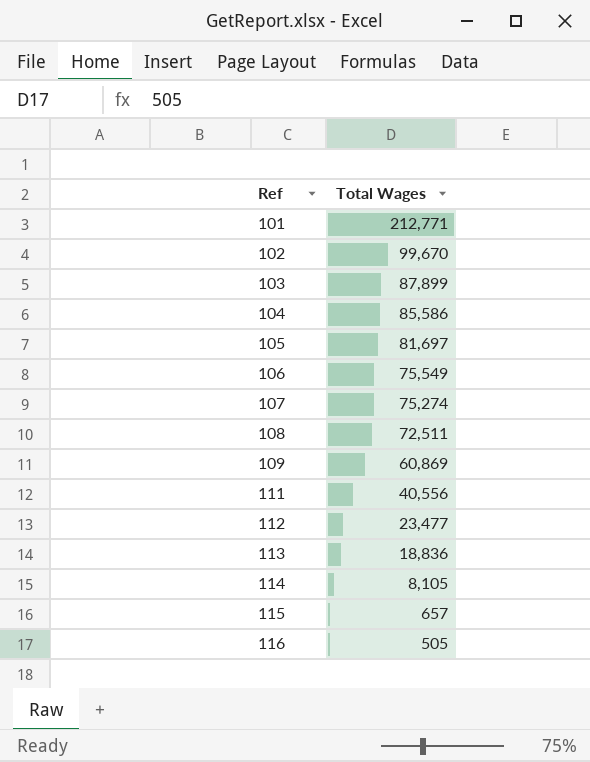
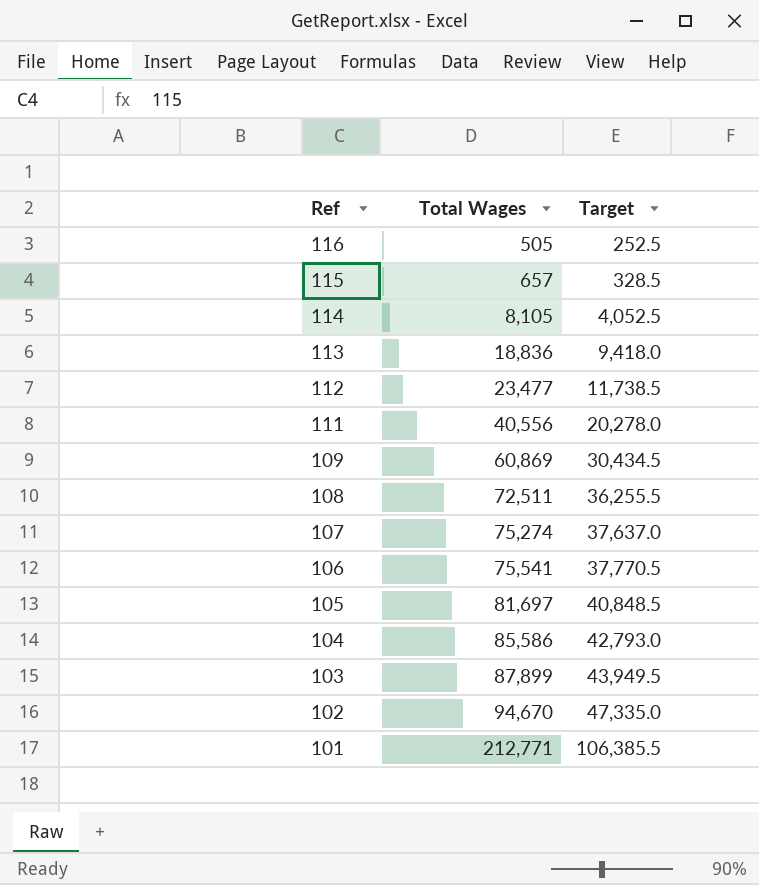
row order: Ref ascending -> Ref descending
column Target | formula: none -> [Total Wages] * 0.5
106 | Total Wages: 75,549 -> 75,541
102 | Total Wages: 99,670 -> 94,670

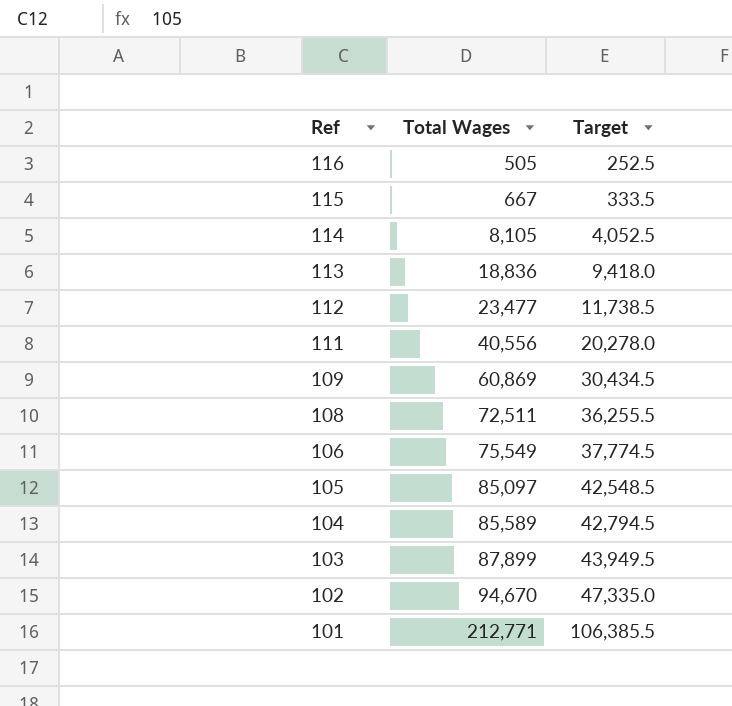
row 107: 75,274 | 37,637.0 -> none
115 | Total Wages: 657 -> 667
115 | Target: 328.5 -> 333.5
106 | Total Wages: 75,541 -> 75,549
106 | Target: 37,770.5 -> 37,774.5
105 | Total Wages: 81,697 -> 85,097
105 | Target: 40,848.5 -> 42,548.5
104 | Total Wages: 85,586 -> 85,589
104 | Target: 42,793.0 -> 42,794.5

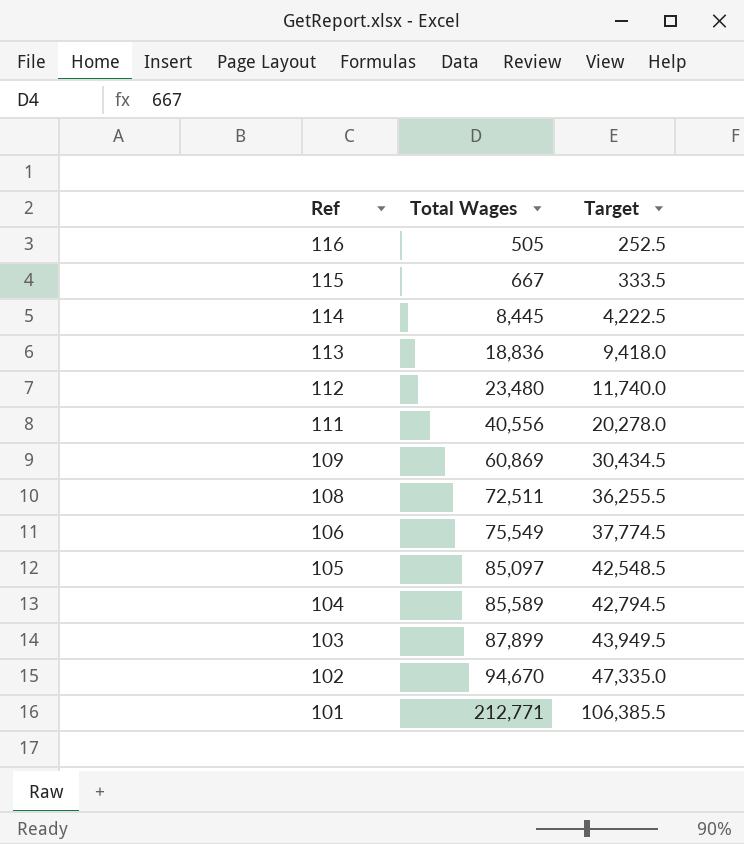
114 | Total Wages: 8,105 -> 8,445
114 | Target: 4,052.5 -> 4,222.5
112 | Total Wages: 23,477 -> 23,480
112 | Target: 11,738.5 -> 11,740.0

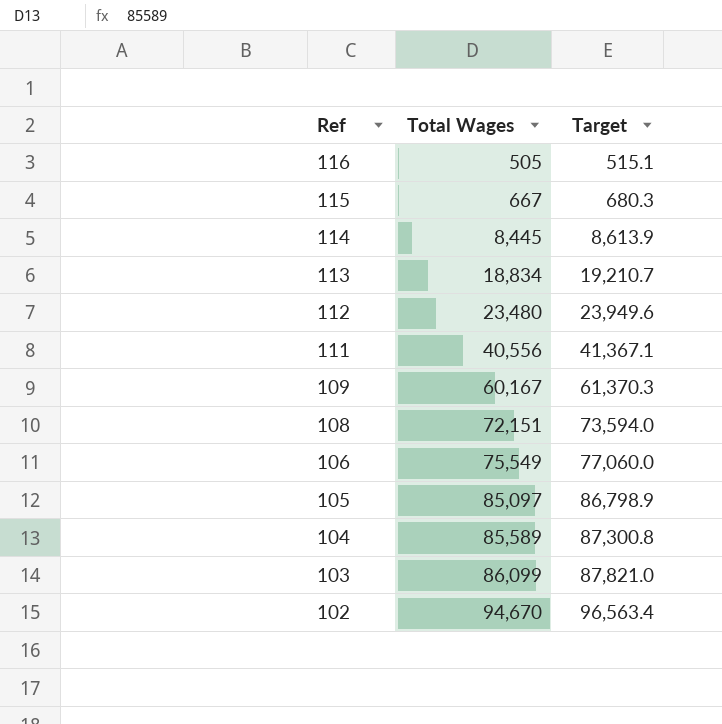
column Target | formula: [Total Wages] * 0.5 -> [Total Wages] * 1.02
row 101: 212,771 | 106,385.5 -> none
113 | Total Wages: 18,836 -> 18,834
109 | Total Wages: 60,869 -> 60,167
108 | Total Wages: 72,511 -> 72,151
103 | Total Wages: 87,899 -> 86,099

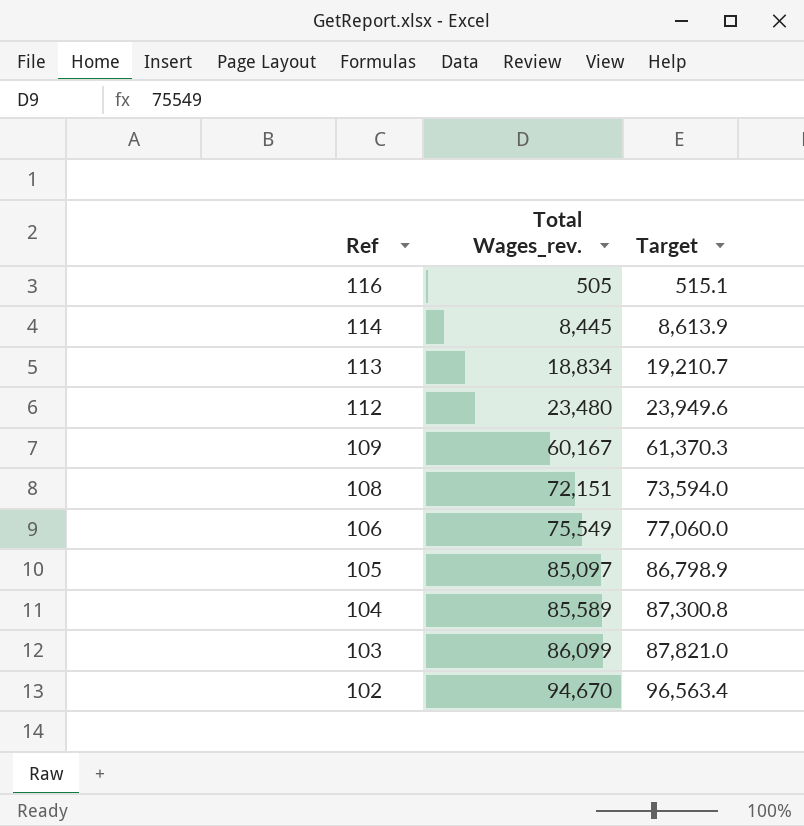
column name: Total Wages -> Total Wages_rev.
row 115: 667 | 680.3 -> none
row 111: 40,556 | 41,367.1 -> none

